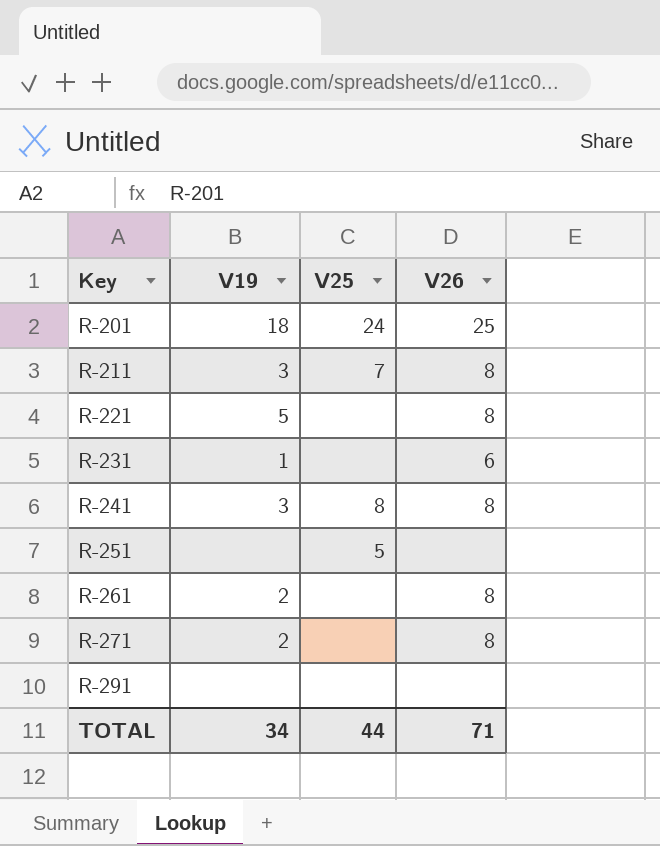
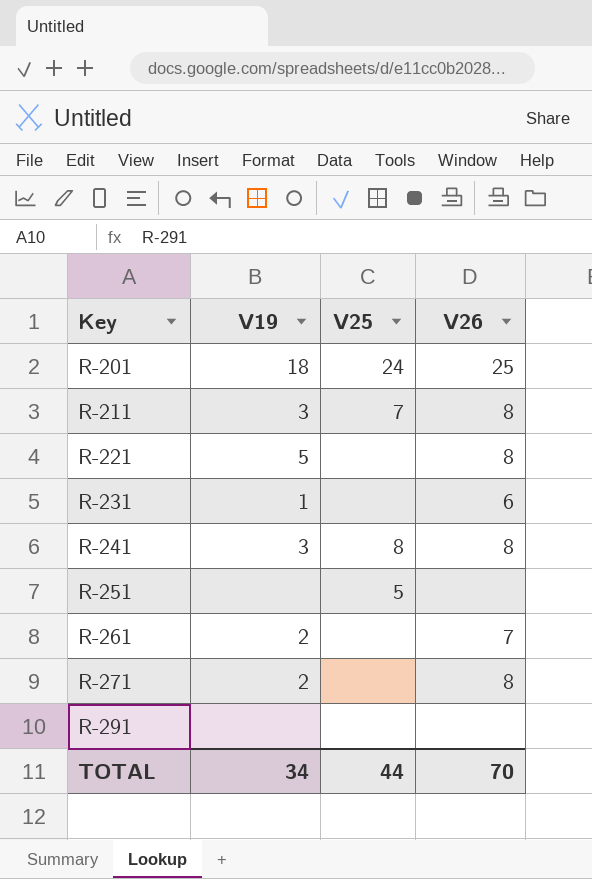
R-261 | V26: 8 -> 7
TOTAL | V26: 71 -> 70

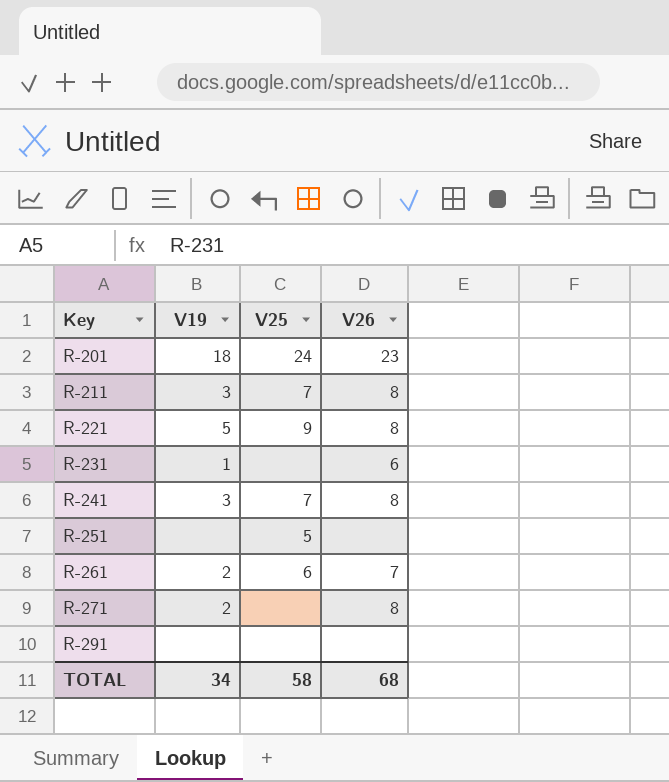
R-201 | V26: 25 -> 23
R-221 | V25: none -> 9
R-241 | V25: 8 -> 7
R-261 | V25: none -> 6
TOTAL | V25: 44 -> 58
TOTAL | V26: 70 -> 68

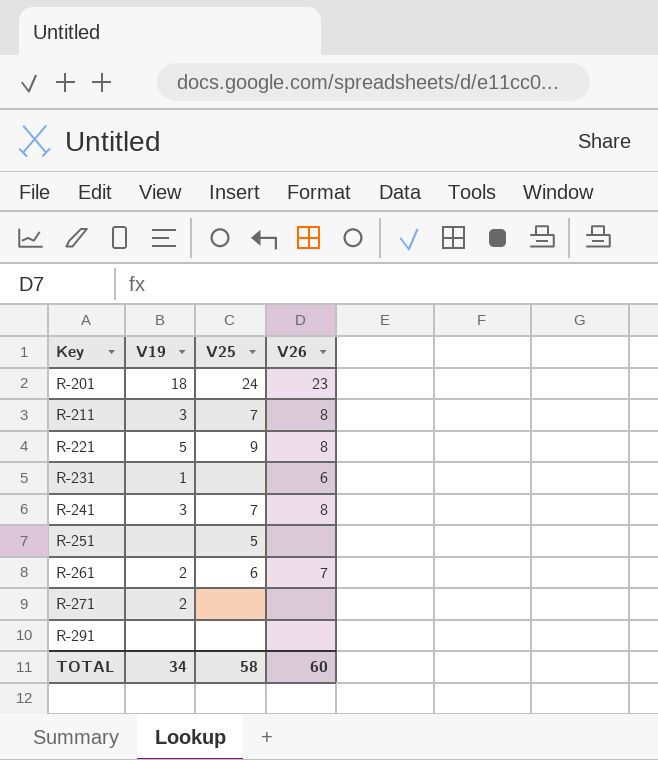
R-271 | V26: 8 -> none
TOTAL | V26: 68 -> 60

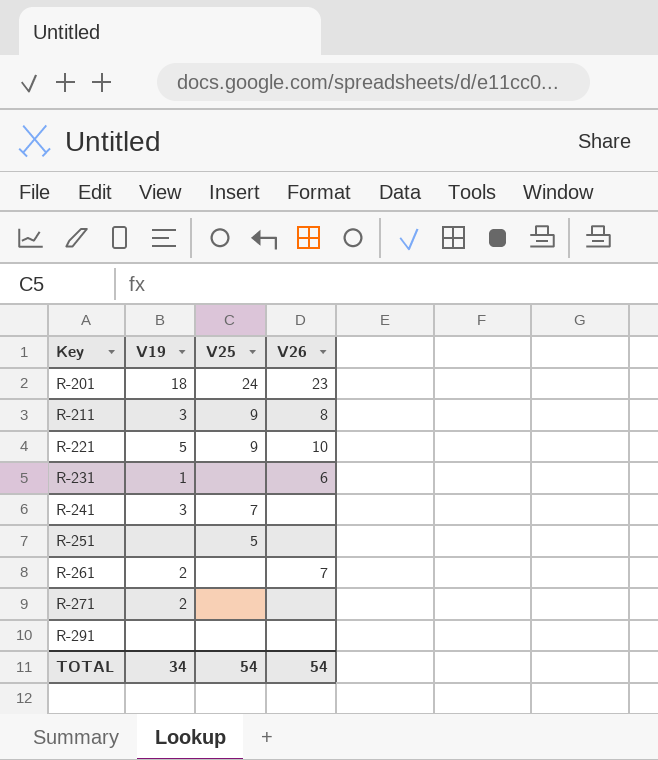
R-211 | V25: 7 -> 9
R-221 | V26: 8 -> 10
R-241 | V26: 8 -> none
R-261 | V25: 6 -> none
TOTAL | V25: 58 -> 54
TOTAL | V26: 60 -> 54

